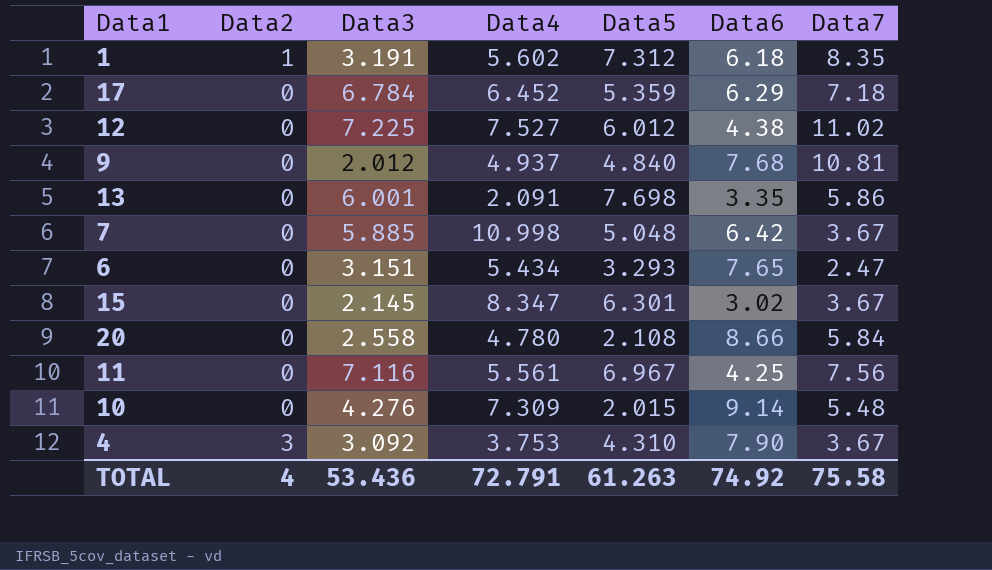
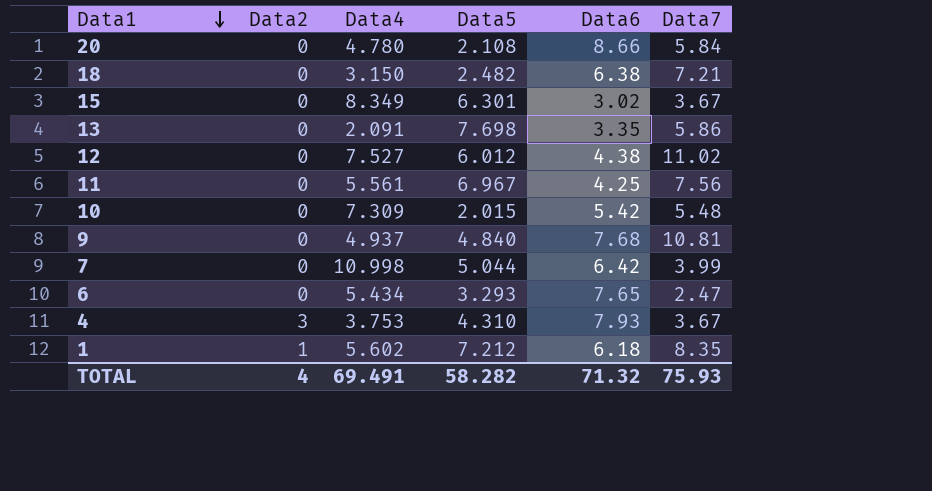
row order: none -> Data1 descending
column Data3 | position: 3 -> none
row 17: 0 | 6.784 | 6.452 | 5.359 | 6.29 | 7.18 -> none
row 18: none -> 0 | 3.150 | 2.482 | 6.38 | 7.21
15 | Data4: 8.347 -> 8.349
10 | Data6: 9.14 -> 5.42
7 | Data5: 5.048 -> 5.044
7 | Data7: 3.67 -> 3.99
4 | Data6: 7.90 -> 7.93
1 | Data5: 7.312 -> 7.212
TOTAL | Data4: 72.791 -> 69.491
TOTAL | Data5: 61.263 -> 58.282
TOTAL | Data6: 74.92 -> 71.32
TOTAL | Data7: 75.58 -> 75.93

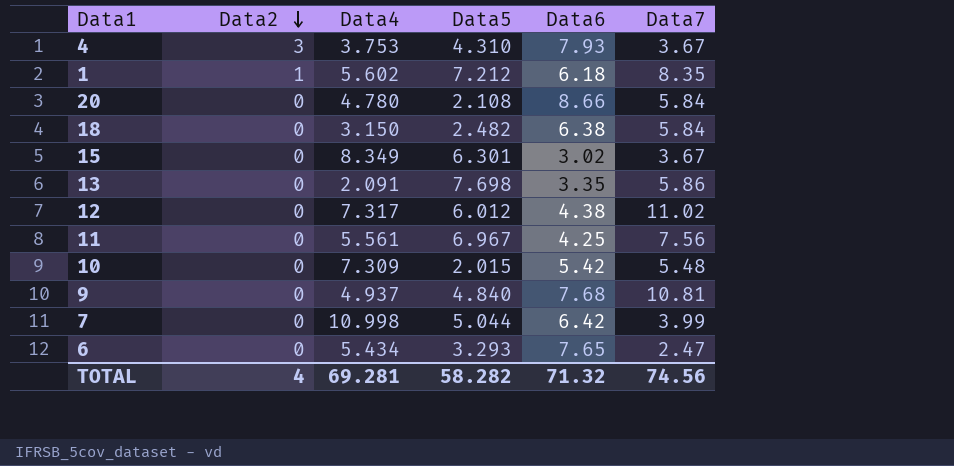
row order: Data1 descending -> Data2 descending
18 | Data7: 7.21 -> 5.84
12 | Data4: 7.527 -> 7.317
TOTAL | Data4: 69.491 -> 69.281
TOTAL | Data7: 75.93 -> 74.56

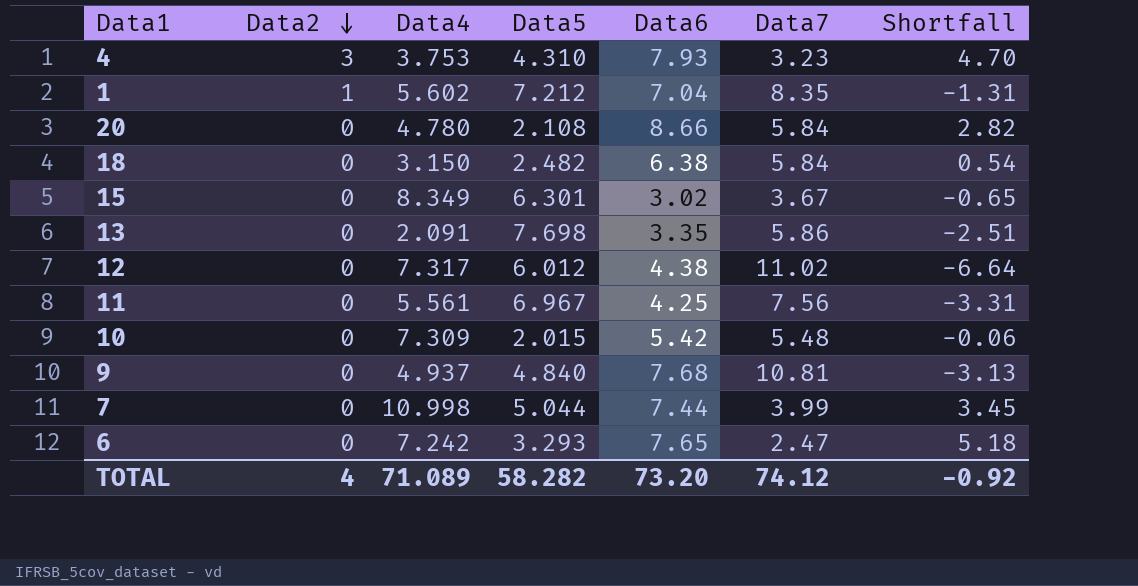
column Shortfall | formula: none -> [Data6] - [Data7]
4 | Data7: 3.67 -> 3.23
1 | Data6: 6.18 -> 7.04
7 | Data6: 6.42 -> 7.44
6 | Data4: 5.434 -> 7.242
TOTAL | Data4: 69.281 -> 71.089
TOTAL | Data6: 71.32 -> 73.20
TOTAL | Data7: 74.56 -> 74.12

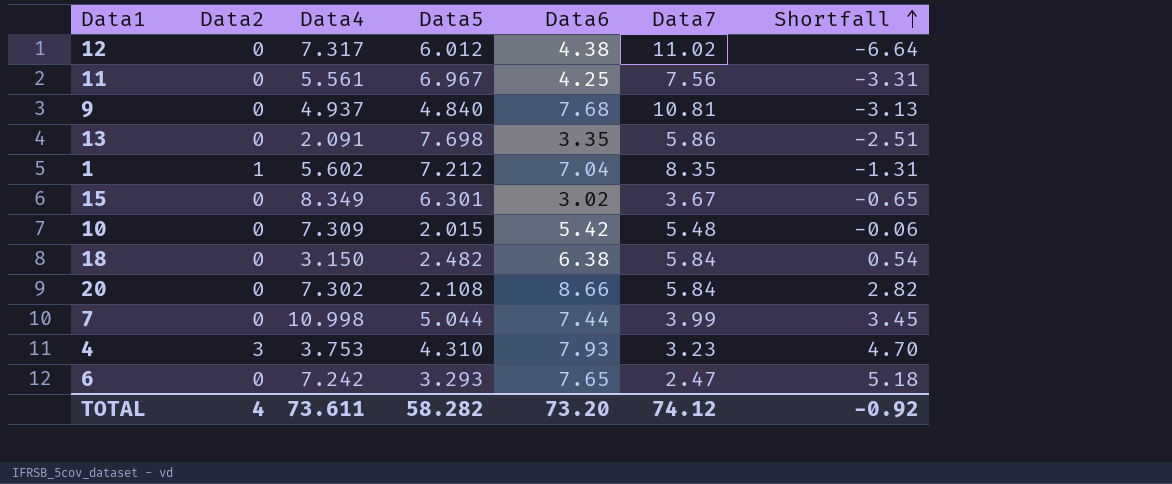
row order: Data2 descending -> Shortfall ascending
20 | Data4: 4.780 -> 7.302
TOTAL | Data4: 71.089 -> 73.611

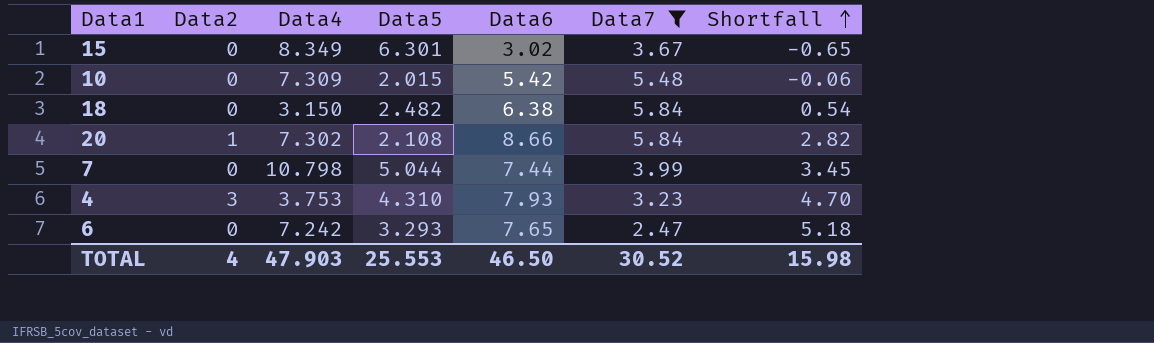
filter: none -> Data7 <= 5.84
20 | Data2: 0 -> 1
7 | Data4: 10.998 -> 10.798
TOTAL | Data4: 73.611 -> 47.903
TOTAL | Data5: 58.282 -> 25.553
TOTAL | Data6: 73.20 -> 46.50
TOTAL | Data7: 74.12 -> 30.52
TOTAL | Shortfall: -0.92 -> 15.98

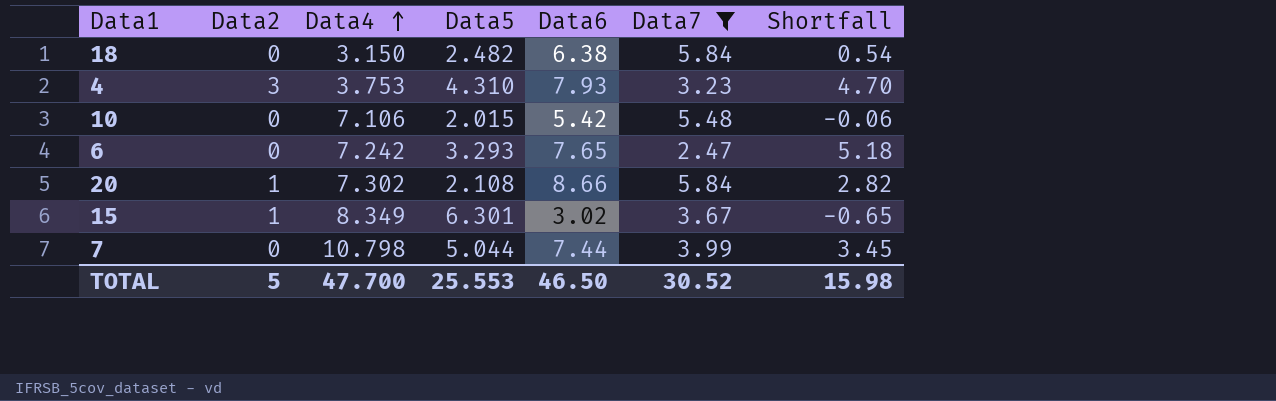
row order: Shortfall ascending -> Data4 ascending
10 | Data4: 7.309 -> 7.106
15 | Data2: 0 -> 1
TOTAL | Data2: 4 -> 5
TOTAL | Data4: 47.903 -> 47.700

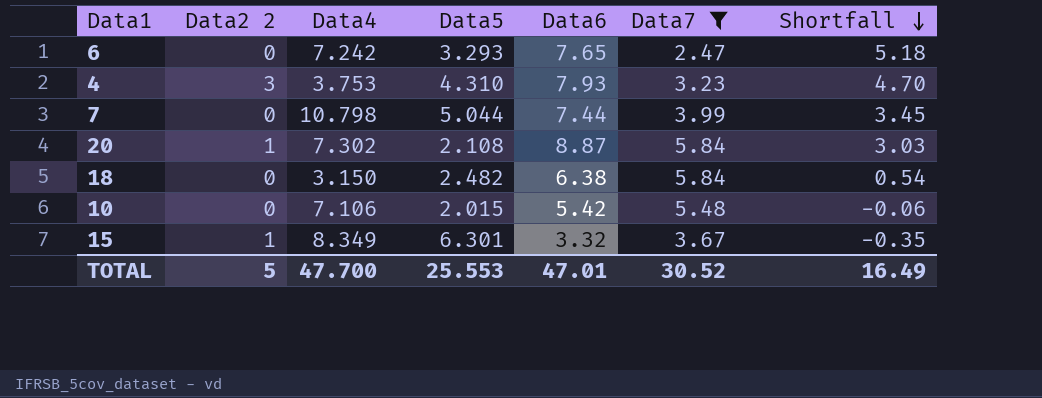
row order: Data4 ascending -> Shortfall descending
column name: Data2 -> Data2 2
20 | Data6: 8.66 -> 8.87
20 | Shortfall: 2.82 -> 3.03
15 | Data6: 3.02 -> 3.32
15 | Shortfall: -0.65 -> -0.35
TOTAL | Data6: 46.50 -> 47.01
TOTAL | Shortfall: 15.98 -> 16.49

